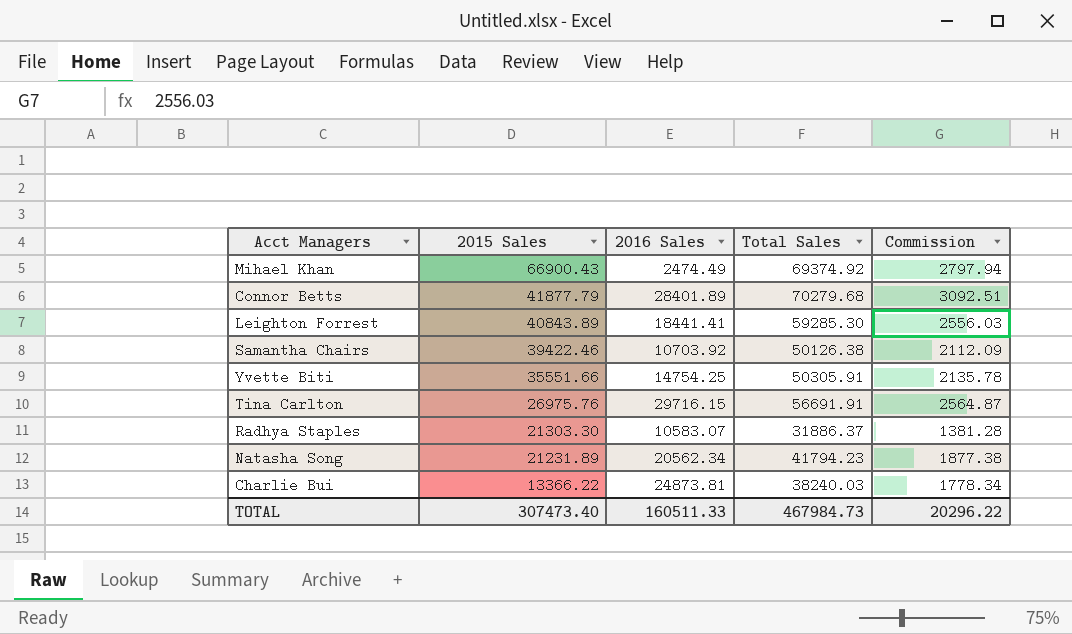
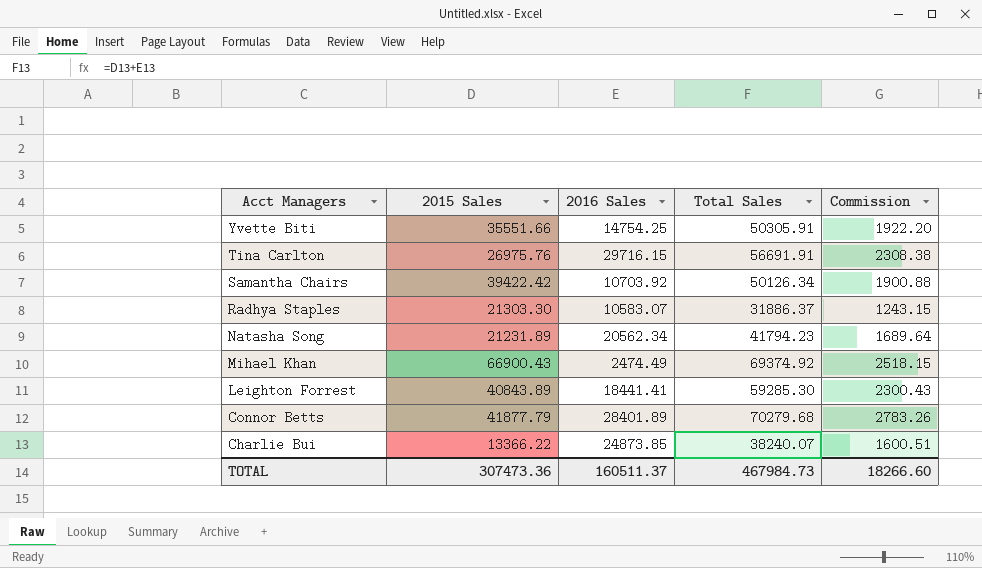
row order: 2015 Sales descending -> Acct Managers descending
Yvette Biti | Commission: 2135.78 -> 1922.20
Tina Carlton | Commission: 2564.87 -> 2308.38
Samantha Chairs | 2015 Sales: 39422.46 -> 39422.42
Samantha Chairs | Total Sales: 50126.38 -> 50126.34
Samantha Chairs | Commission: 2112.09 -> 1900.88
Radhya Staples | Commission: 1381.28 -> 1243.15
Natasha Song | Commission: 1877.38 -> 1689.64
Mihael Khan | Commission: 2797.94 -> 2518.15
Leighton Forrest | Commission: 2556.03 -> 2300.43
Connor Betts | Commission: 3092.51 -> 2783.26
Charlie Bui | 2016 Sales: 24873.81 -> 24873.85
Charlie Bui | Total Sales: 38240.03 -> 38240.07
Charlie Bui | Commission: 1778.34 -> 1600.51
TOTAL | 2015 Sales: 307473.40 -> 307473.36
TOTAL | 2016 Sales: 160511.33 -> 160511.37
TOTAL | Commission: 20296.22 -> 18266.60

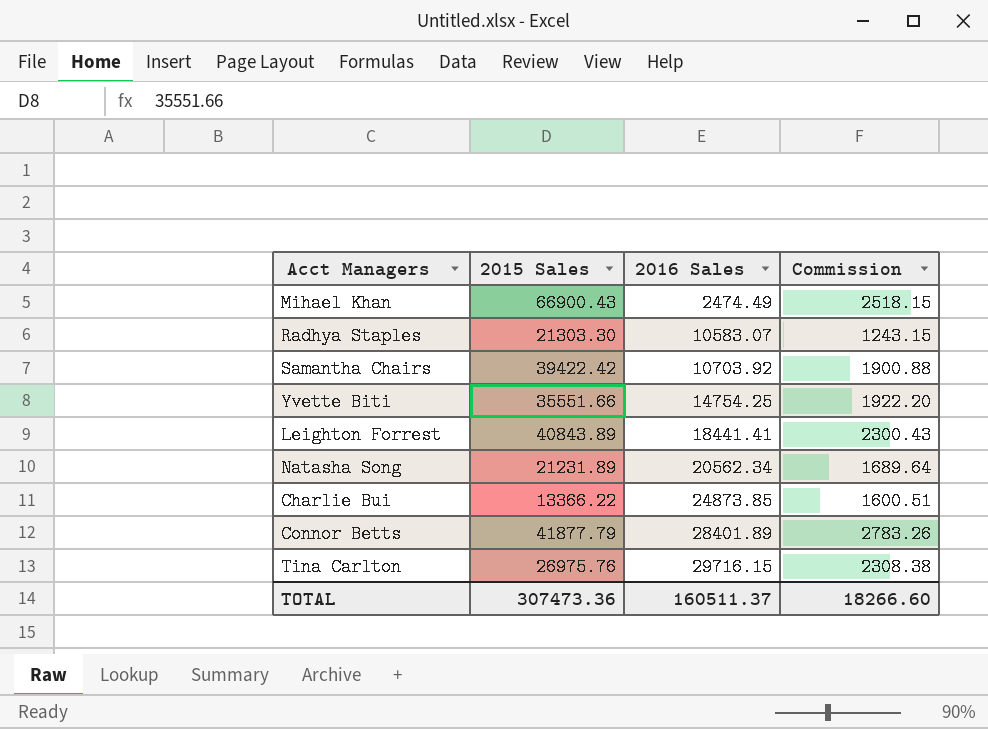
row order: Acct Managers descending -> 2016 Sales ascending
column Total Sales | formula: [2015 Sales] + [2016 Sales] -> none

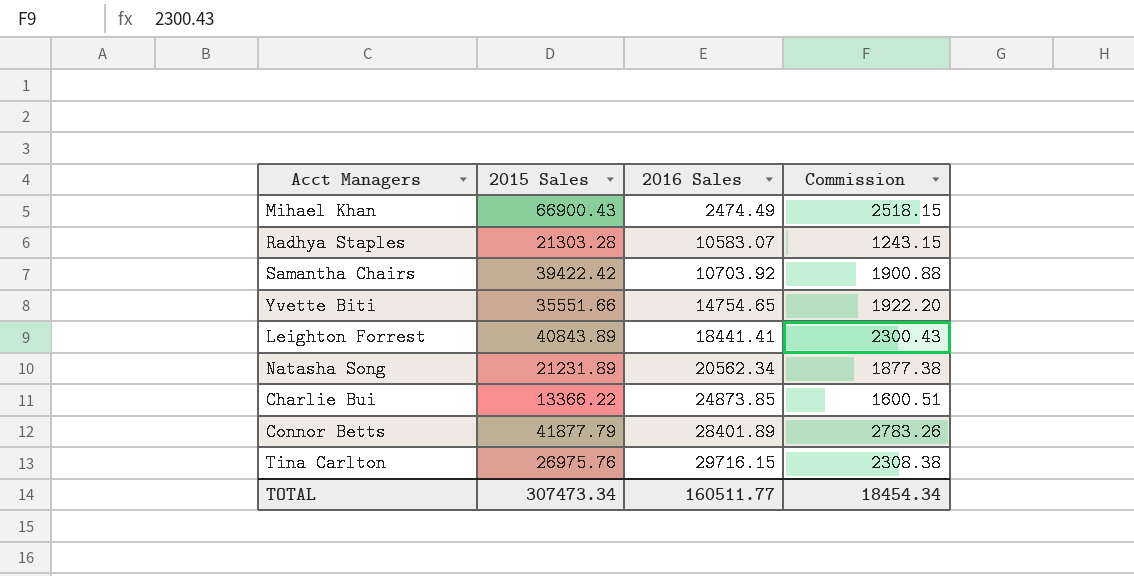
Radhya Staples | 2015 Sales: 21303.30 -> 21303.28
Yvette Biti | 2016 Sales: 14754.25 -> 14754.65
Natasha Song | Commission: 1689.64 -> 1877.38
TOTAL | 2015 Sales: 307473.36 -> 307473.34
TOTAL | 2016 Sales: 160511.37 -> 160511.77
TOTAL | Commission: 18266.60 -> 18454.34

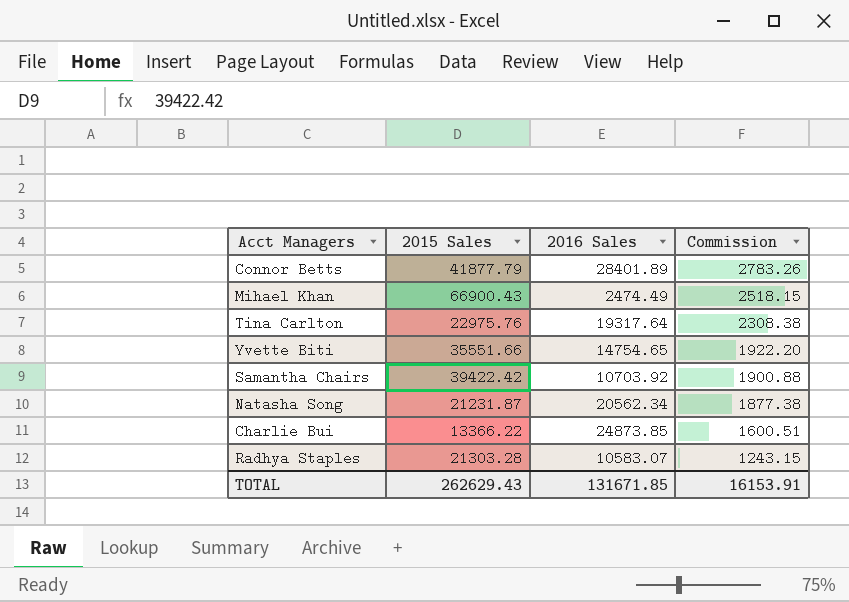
row order: 2016 Sales ascending -> Commission descending
row Leighton Forrest: 40843.89 | 18441.41 | 2300.43 -> none
Tina Carlton | 2015 Sales: 26975.76 -> 22975.76
Tina Carlton | 2016 Sales: 29716.15 -> 19317.64
Natasha Song | 2015 Sales: 21231.89 -> 21231.87
TOTAL | 2015 Sales: 307473.34 -> 262629.43
TOTAL | 2016 Sales: 160511.77 -> 131671.85
TOTAL | Commission: 18454.34 -> 16153.91

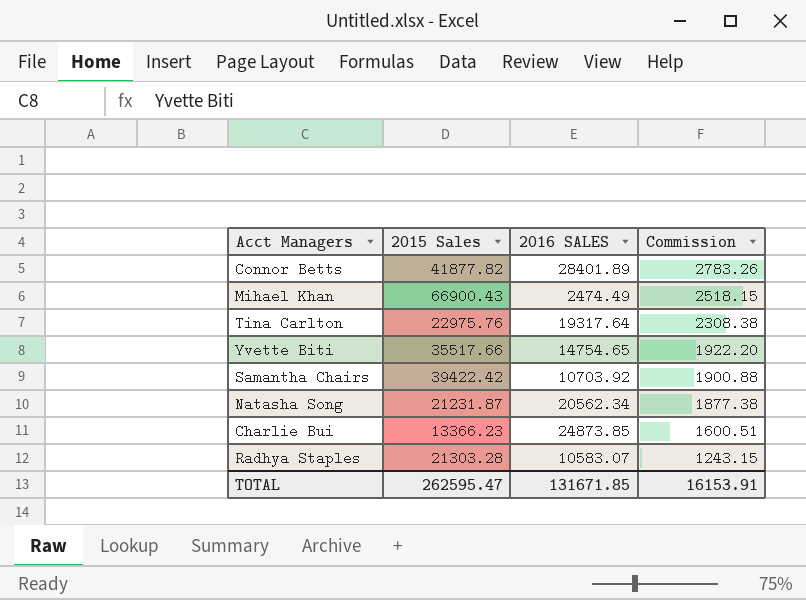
column name: 2016 Sales -> 2016 SALES
Connor Betts | 2015 Sales: 41877.79 -> 41877.82
Yvette Biti | 2015 Sales: 35551.66 -> 35517.66
Charlie Bui | 2015 Sales: 13366.22 -> 13366.23
TOTAL | 2015 Sales: 262629.43 -> 262595.47

